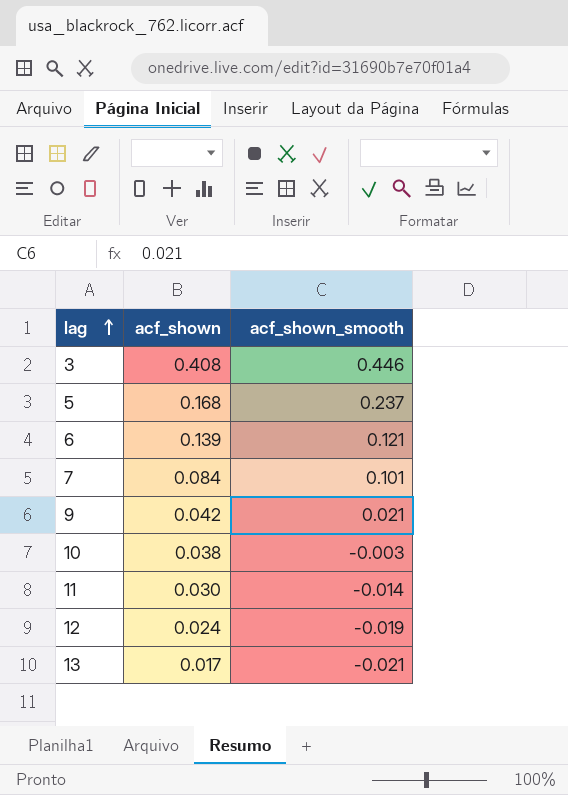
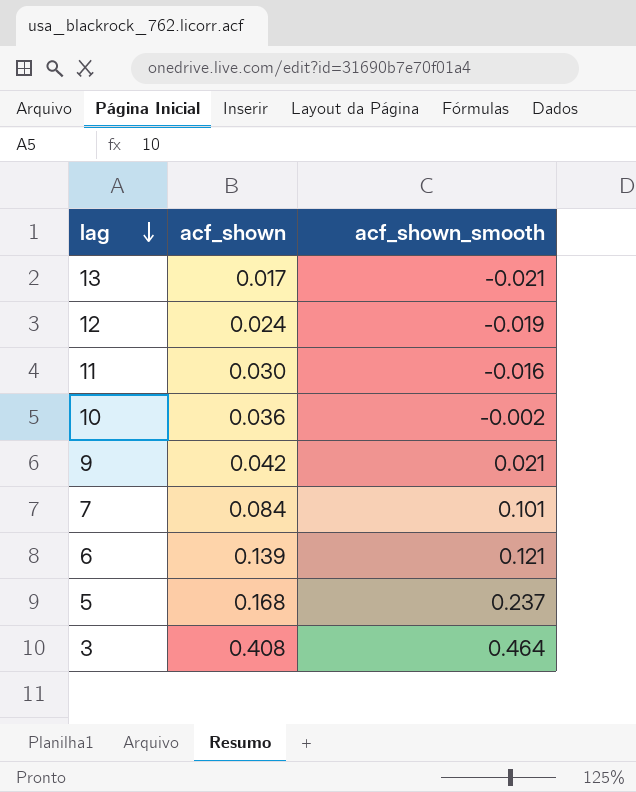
row order: lag ascending -> lag descending
11 | acf_shown_smooth: -0.014 -> -0.016
10 | acf_shown: 0.038 -> 0.036
10 | acf_shown_smooth: -0.003 -> -0.002
3 | acf_shown_smooth: 0.446 -> 0.464

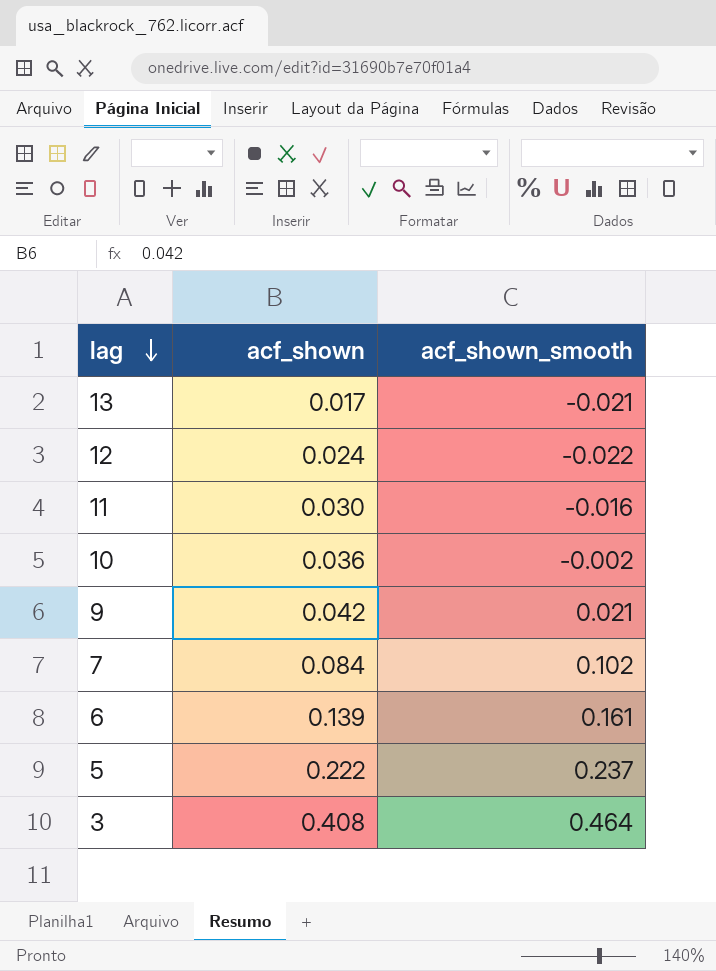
12 | acf_shown_smooth: -0.019 -> -0.022
7 | acf_shown_smooth: 0.101 -> 0.102
6 | acf_shown_smooth: 0.121 -> 0.161
5 | acf_shown: 0.168 -> 0.222

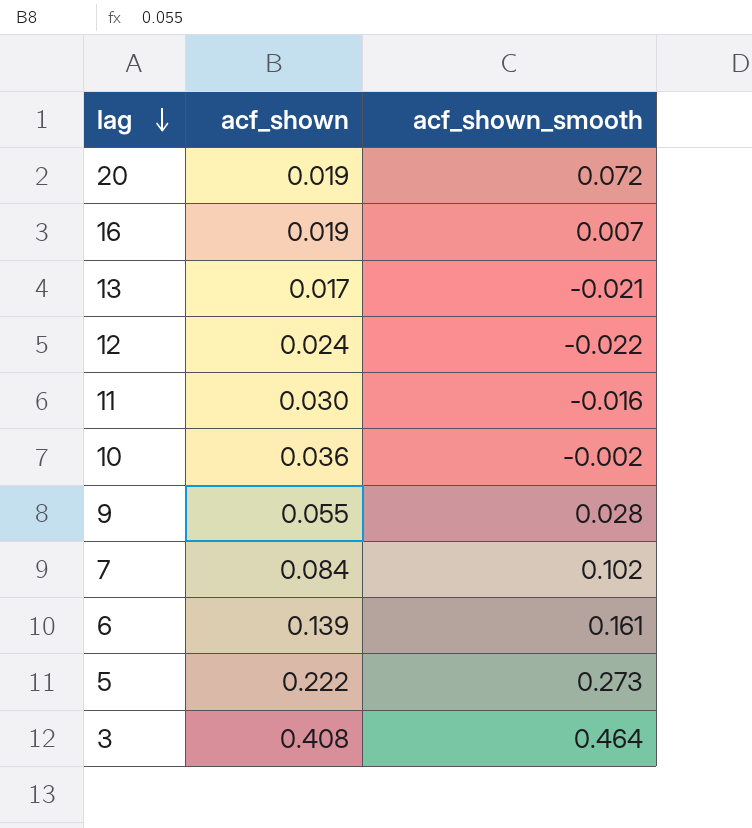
row 20: none -> 0.019 | 0.072
row 16: none -> 0.019 | 0.007
9 | acf_shown: 0.042 -> 0.055
9 | acf_shown_smooth: 0.021 -> 0.028
5 | acf_shown_smooth: 0.237 -> 0.273

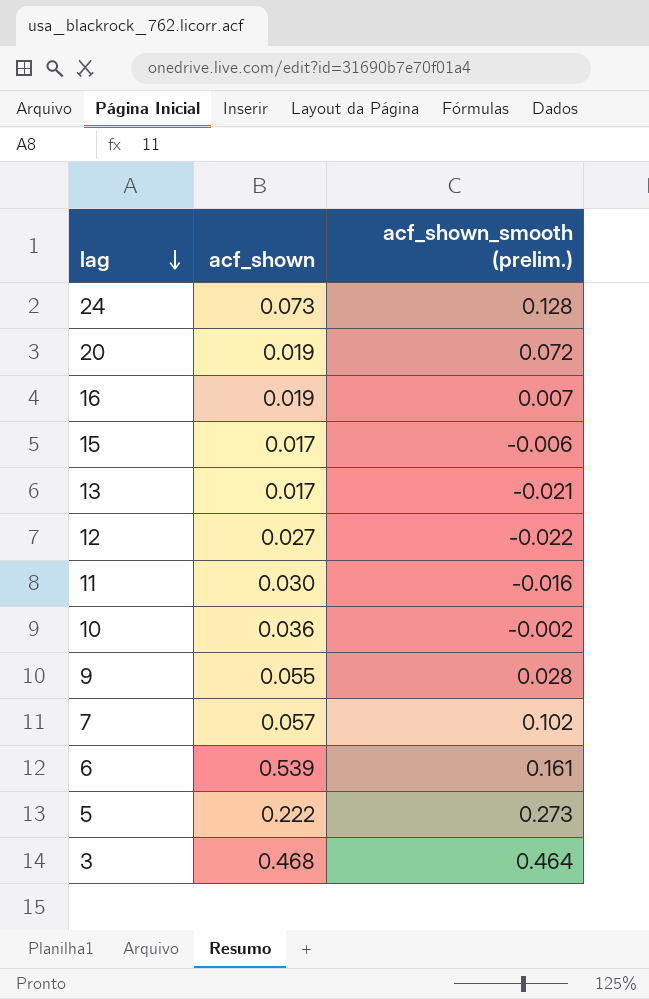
column name: acf_shown_smooth -> acf_shown_smooth (prelim.)
row 24: none -> 0.073 | 0.128
row 15: none -> 0.017 | -0.006
12 | acf_shown: 0.024 -> 0.027
7 | acf_shown: 0.084 -> 0.057
6 | acf_shown: 0.139 -> 0.539
3 | acf_shown: 0.408 -> 0.468

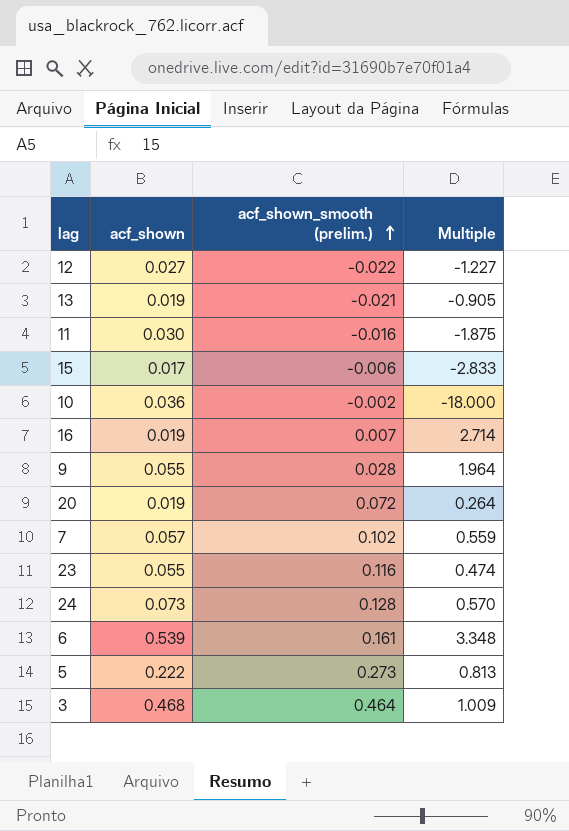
row order: lag descending -> acf_shown_smooth (prelim.) ascending
column Multiple | formula: none -> [acf_shown] / [acf_shown_smooth (prelim.)]
13 | acf_shown: 0.017 -> 0.019
row 23: none -> 0.055 | 0.116 | 0.474

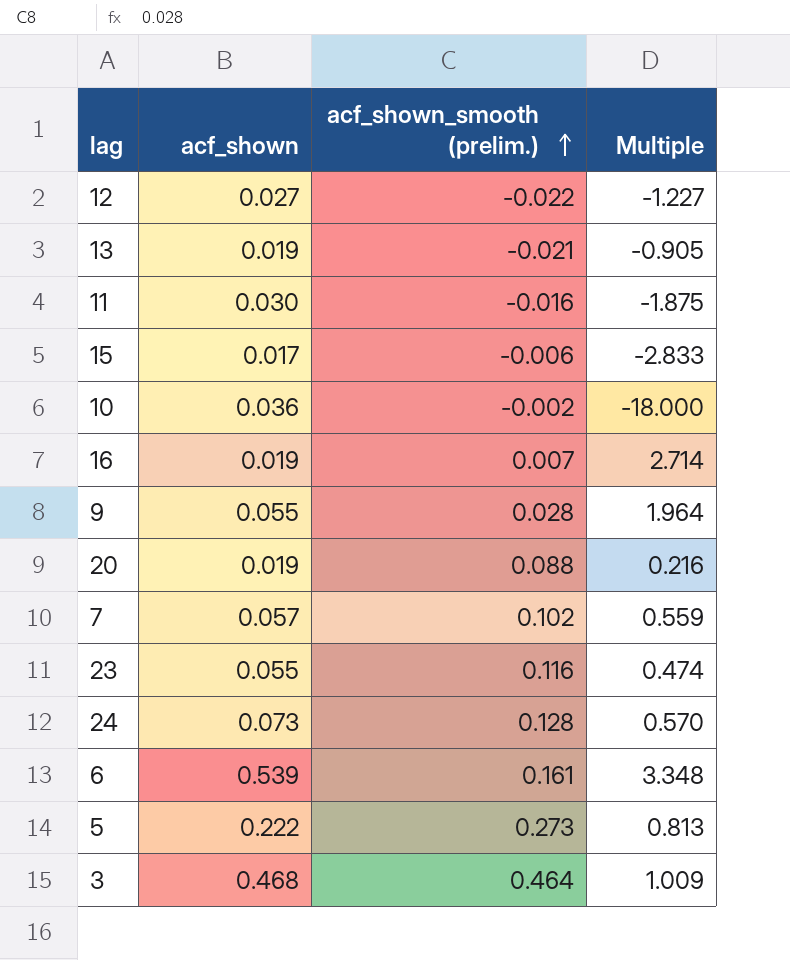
20 | acf_shown_smooth (prelim.): 0.072 -> 0.088
20 | Multiple: 0.264 -> 0.216

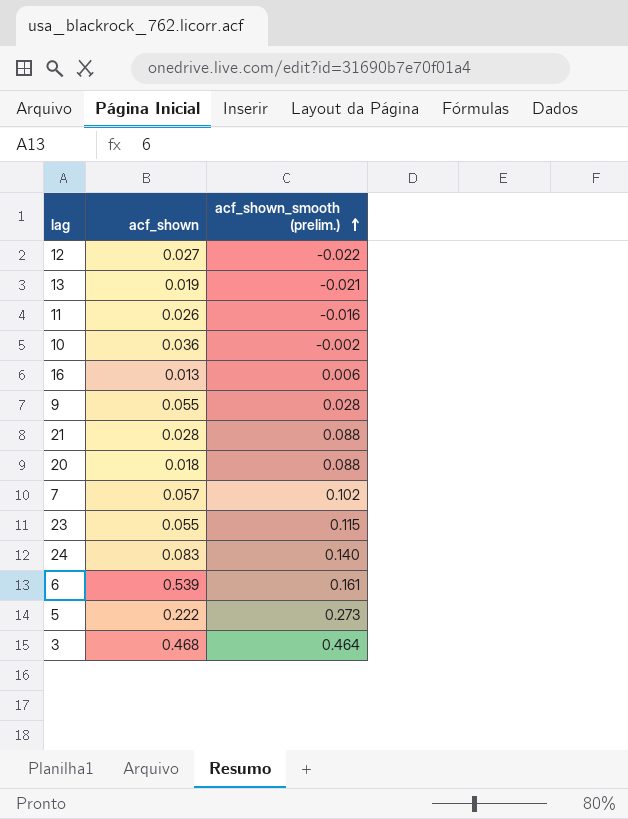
column Multiple | formula: [acf_shown] / [acf_shown_smooth (prelim.)] -> none
row 15: 0.017 | -0.006 | -2.833 -> none
11 | acf_shown: 0.030 -> 0.026
16 | acf_shown: 0.019 -> 0.013
16 | acf_shown_smooth (prelim.): 0.007 -> 0.006
row 21: none -> 0.028 | 0.088
20 | acf_shown: 0.019 -> 0.018
23 | acf_shown_smooth (prelim.): 0.116 -> 0.115
24 | acf_shown: 0.073 -> 0.083
24 | acf_shown_smooth (prelim.): 0.128 -> 0.140

